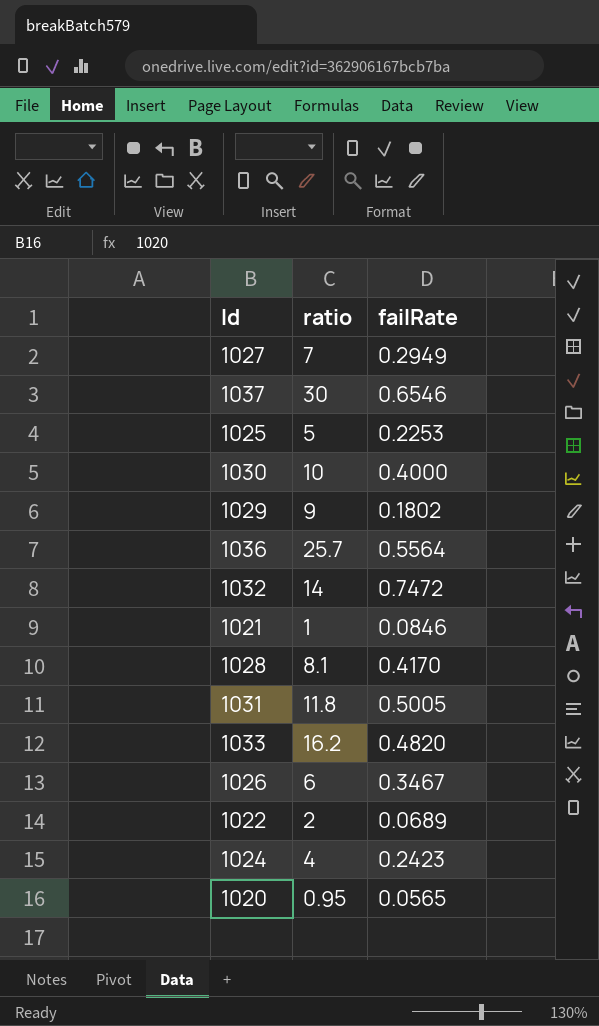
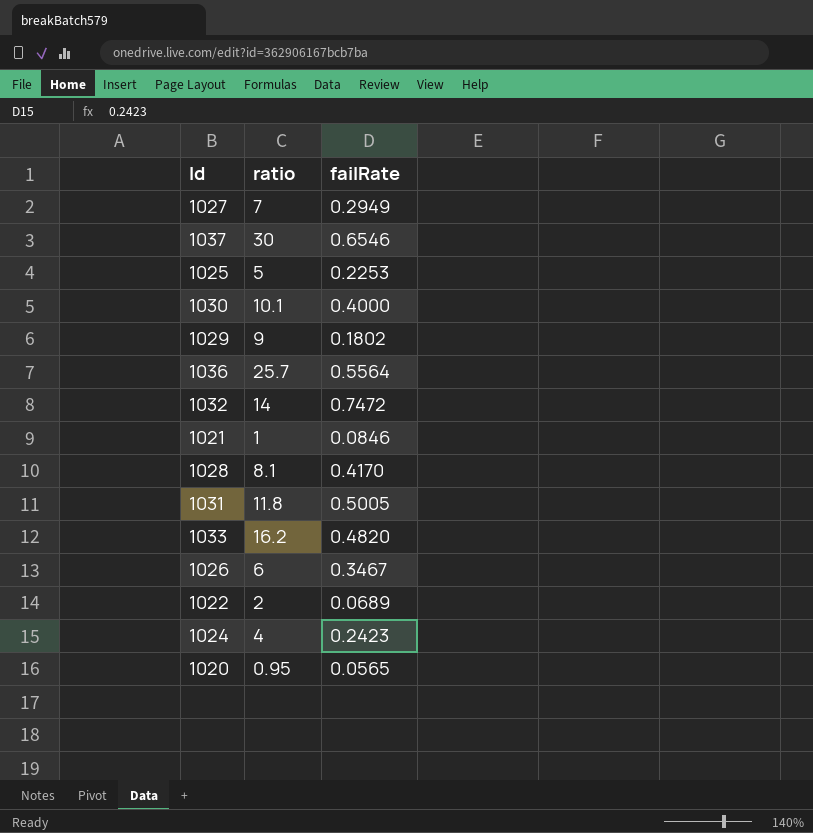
1030 | ratio: 10 -> 10.1

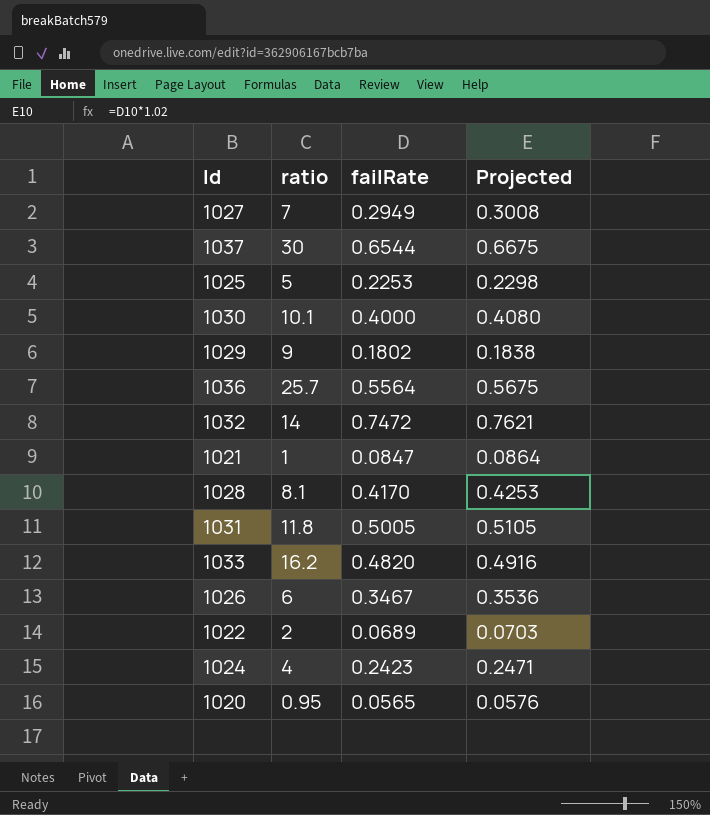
column Projected | formula: none -> [failRate] * 1.02
1037 | failRate: 0.6546 -> 0.6544
1021 | failRate: 0.0846 -> 0.0847

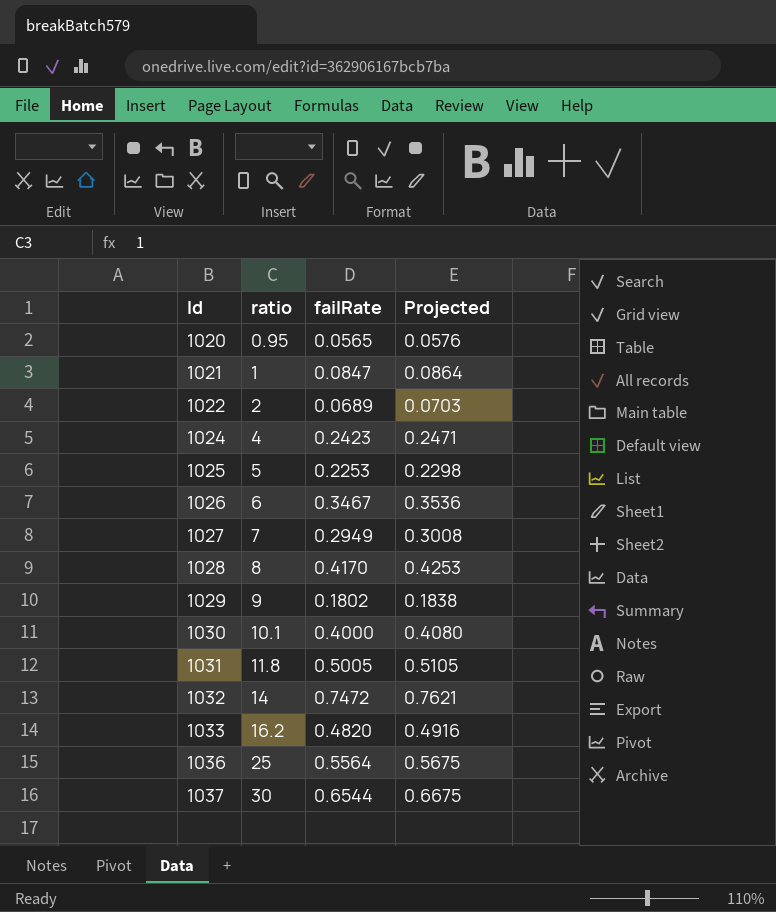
row order: none -> Id ascending
1028 | ratio: 8.1 -> 8
1036 | ratio: 25.7 -> 25

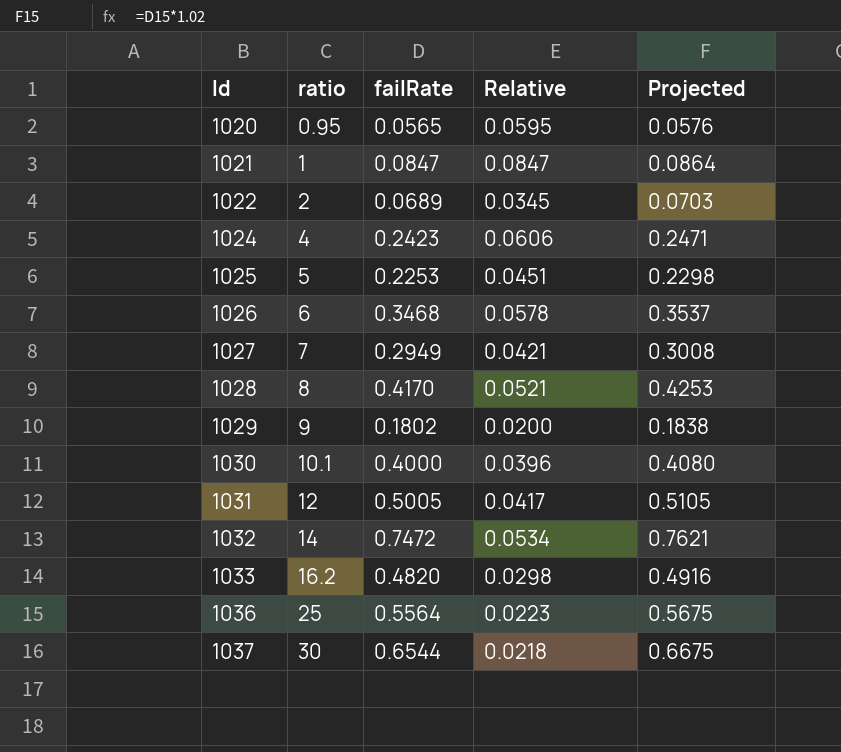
column Relative | formula: none -> [failRate] / [ratio]
1026 | failRate: 0.3467 -> 0.3468
1026 | Projected: 0.3536 -> 0.3537
1031 | ratio: 11.8 -> 12

